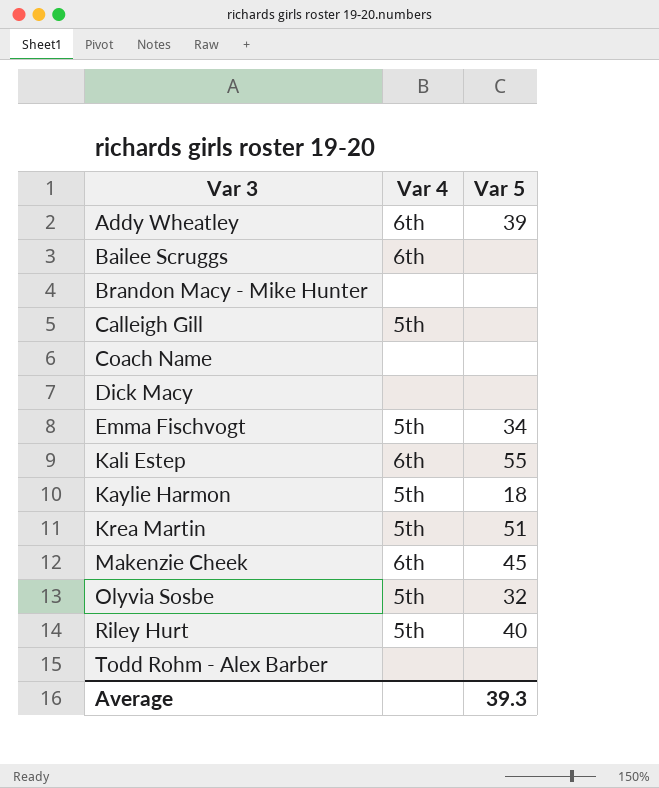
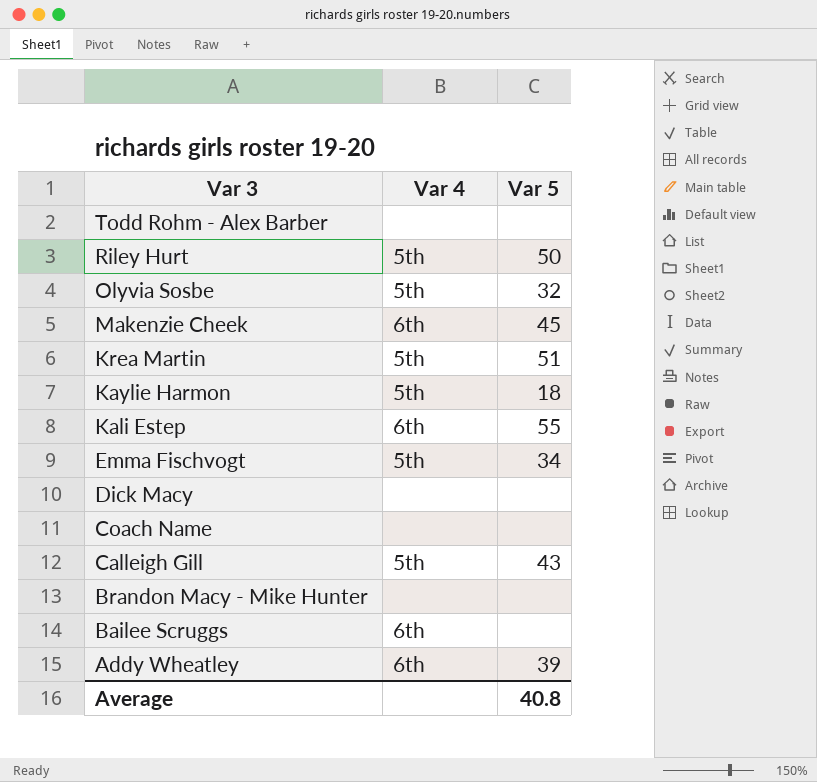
row order: Var 3 ascending -> Var 3 descending
Riley Hurt | Var 5: 40 -> 50
Calleigh Gill | Var 5: none -> 43
Average | Var 5: 39.3 -> 40.8

